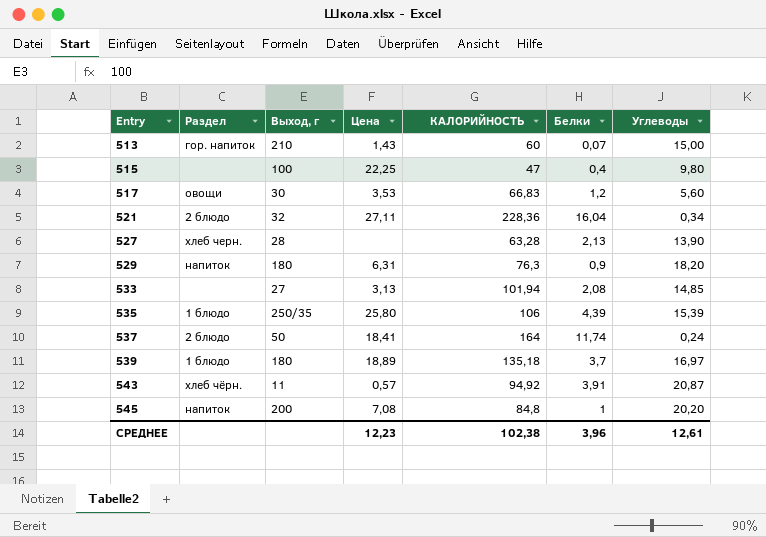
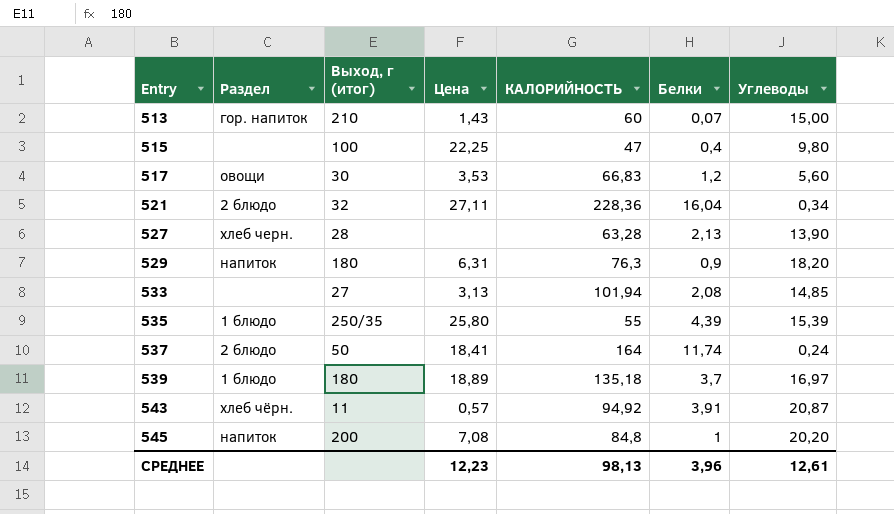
column name: Выход, г -> Выход, г (итог)
535 | КАЛОРИЙНОСТЬ: 106 -> 55
СРЕДНЕЕ | КАЛОРИЙНОСТЬ: 102,38 -> 98,13

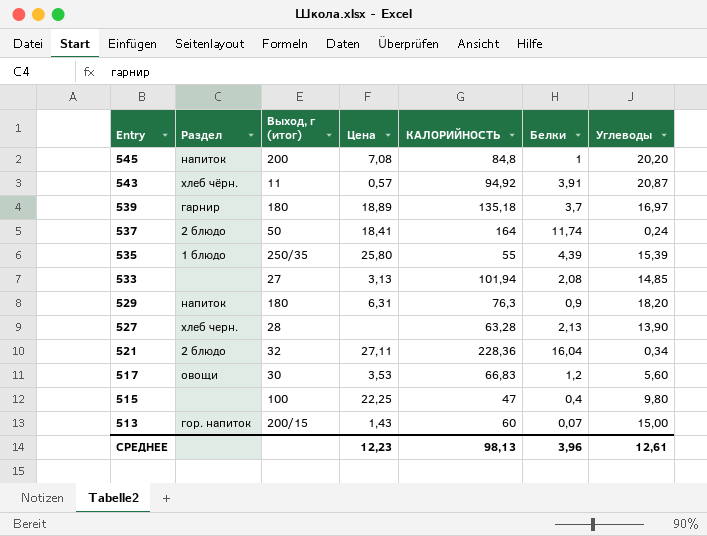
row order: Entry ascending -> Entry descending
539 | Раздел: 1 блюдо -> гарнир
513 | Выход, г (итог): 210 -> 200/15

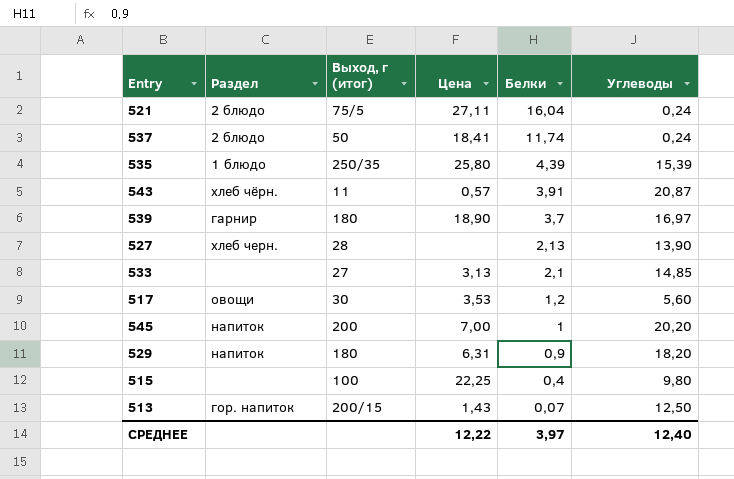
row order: Entry descending -> Белки descending
column КАЛОРИЙНОСТЬ | position: 5 -> none
521 | Выход, г (итог): 32 -> 75/5
521 | Углеводы: 0,34 -> 0,24
539 | Цена: 18,89 -> 18,90
533 | Белки: 2,08 -> 2,1
545 | Цена: 7,08 -> 7,00
513 | Углеводы: 15,00 -> 12,50
СРЕДНЕЕ | Цена: 12,23 -> 12,22
СРЕДНЕЕ | Белки: 3,96 -> 3,97
СРЕДНЕЕ | Углеводы: 12,61 -> 12,40

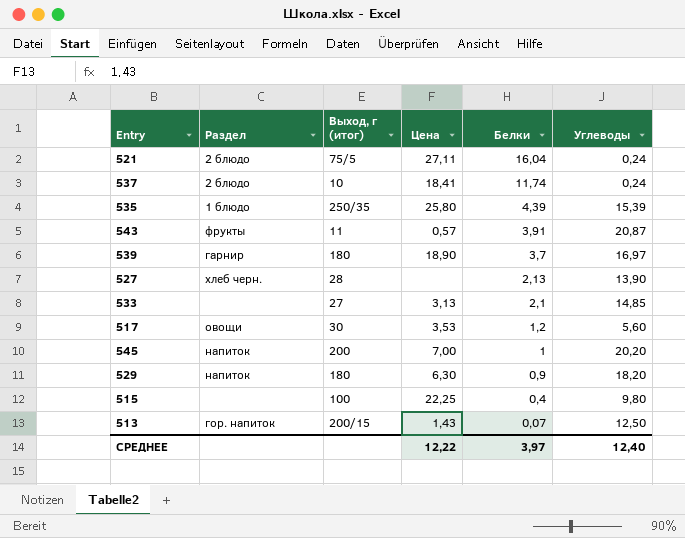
537 | Выход, г (итог): 50 -> 10
543 | Раздел: хлеб чёрн. -> фрукты
529 | Цена: 6,31 -> 6,30

